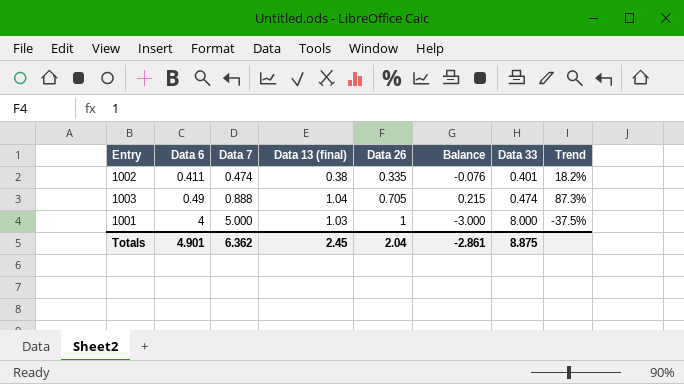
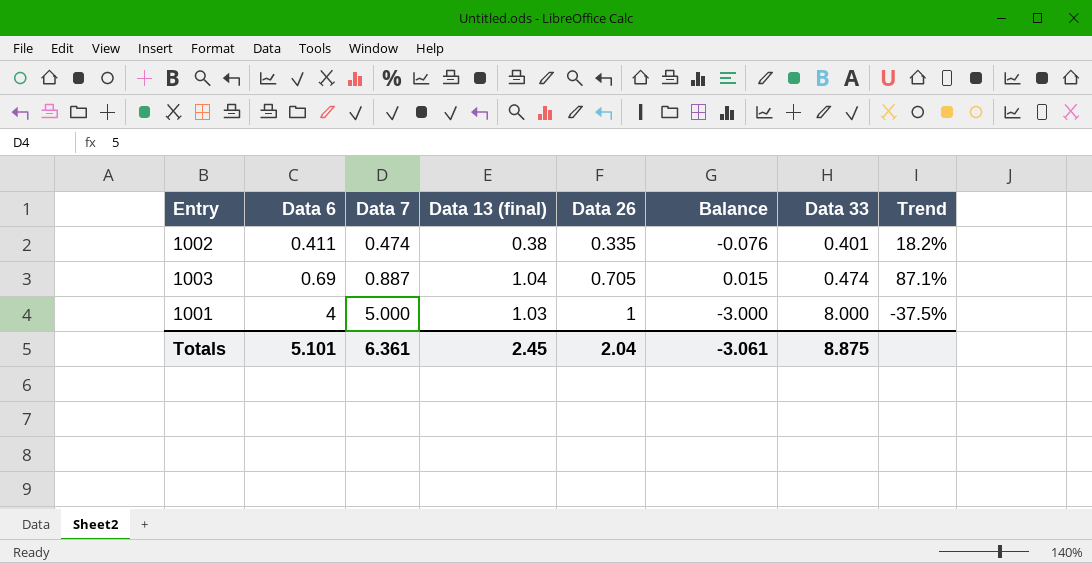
1003 | Data 6: 0.49 -> 0.69
1003 | Data 7: 0.888 -> 0.887
1003 | Balance: 0.215 -> 0.015
1003 | Trend: 87.3% -> 87.1%
Totals | Data 6: 4.901 -> 5.101
Totals | Data 7: 6.362 -> 6.361
Totals | Balance: -2.861 -> -3.061

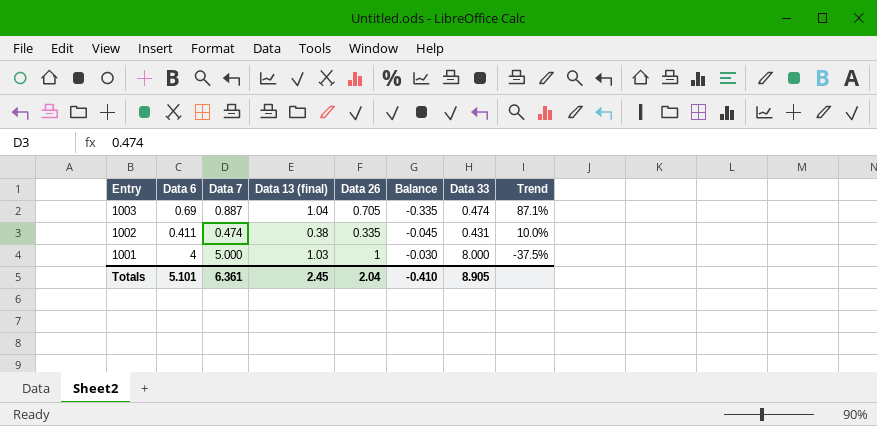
row order: Data 6 ascending -> Entry descending
column Balance | formula: [Data 26] - [Data 6] -> [Data 26] - [Data 13 (final)]
1002 | Data 33: 0.401 -> 0.431
1002 | Trend: 18.2% -> 10.0%
Totals | Balance: -3.061 -> -0.410
Totals | Data 33: 8.875 -> 8.905

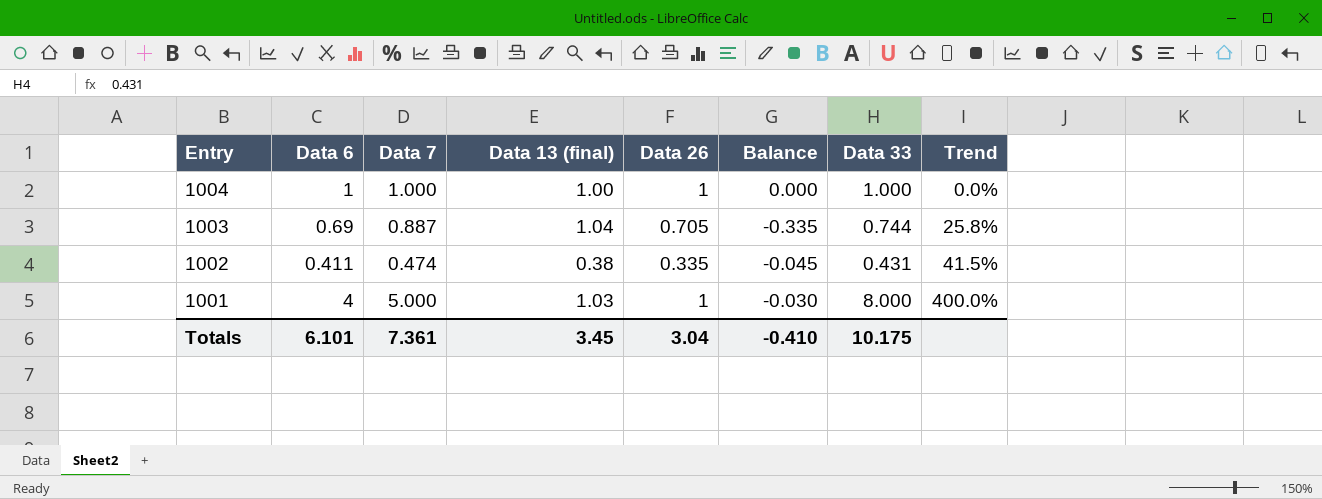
column Trend | formula: ([Data 7] - [Data 33]) / [Data 33] -> ([Data 7] - [Data 26]) / [Data 26]
row 1004: none -> 1 | 1.000 | 1.00 | 1 | 0.000 | 1.000 | 0.0%
1003 | Data 33: 0.474 -> 0.744
Totals | Data 6: 5.101 -> 6.101
Totals | Data 7: 6.361 -> 7.361
Totals | Data 13 (final): 2.45 -> 3.45
Totals | Data 26: 2.04 -> 3.04
Totals | Data 33: 8.905 -> 10.175

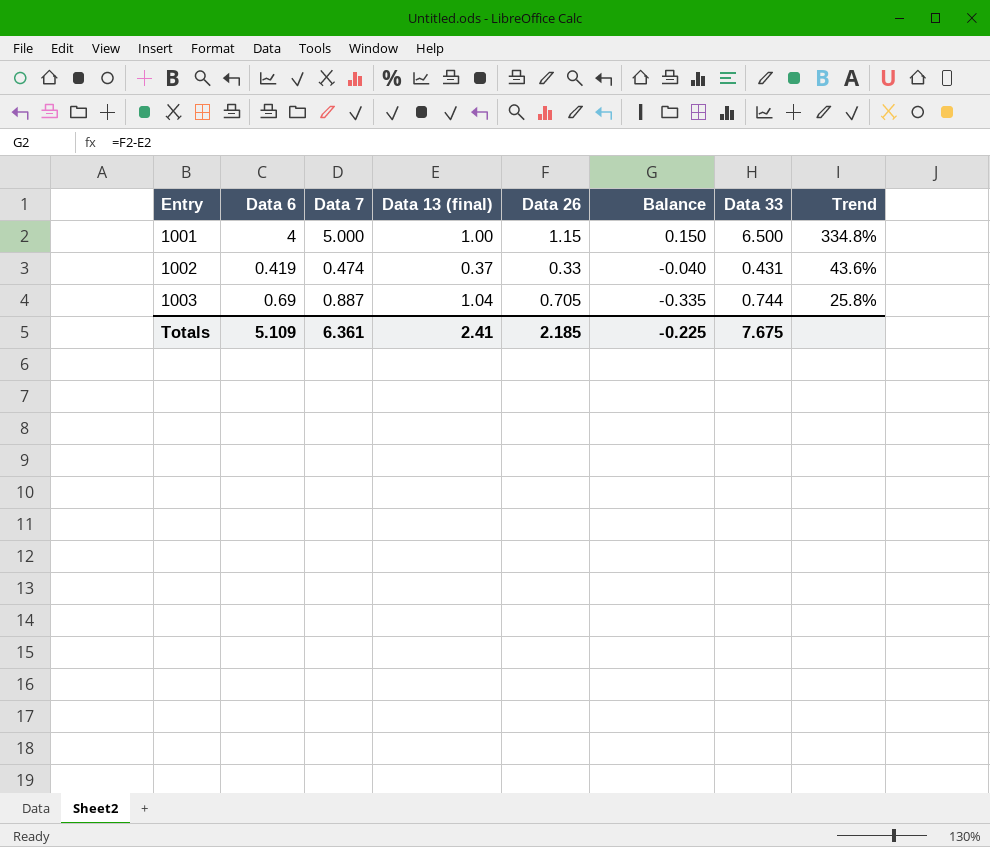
row order: Entry descending -> Entry ascending
row 1004: 1 | 1.000 | 1.00 | 1 | 0.000 | 1.000 | 0.0% -> none
1001 | Data 13 (final): 1.03 -> 1.00
1001 | Data 26: 1 -> 1.15
1001 | Balance: -0.030 -> 0.150
1001 | Data 33: 8.000 -> 6.500
1001 | Trend: 400.0% -> 334.8%
1002 | Data 6: 0.411 -> 0.419
1002 | Data 13 (final): 0.38 -> 0.37
1002 | Data 26: 0.335 -> 0.33
1002 | Balance: -0.045 -> -0.040
1002 | Trend: 41.5% -> 43.6%
Totals | Data 6: 6.101 -> 5.109
Totals | Data 7: 7.361 -> 6.361
Totals | Data 13 (final): 3.45 -> 2.41
Totals | Data 26: 3.04 -> 2.185
Totals | Balance: -0.410 -> -0.225
Totals | Data 33: 10.175 -> 7.675

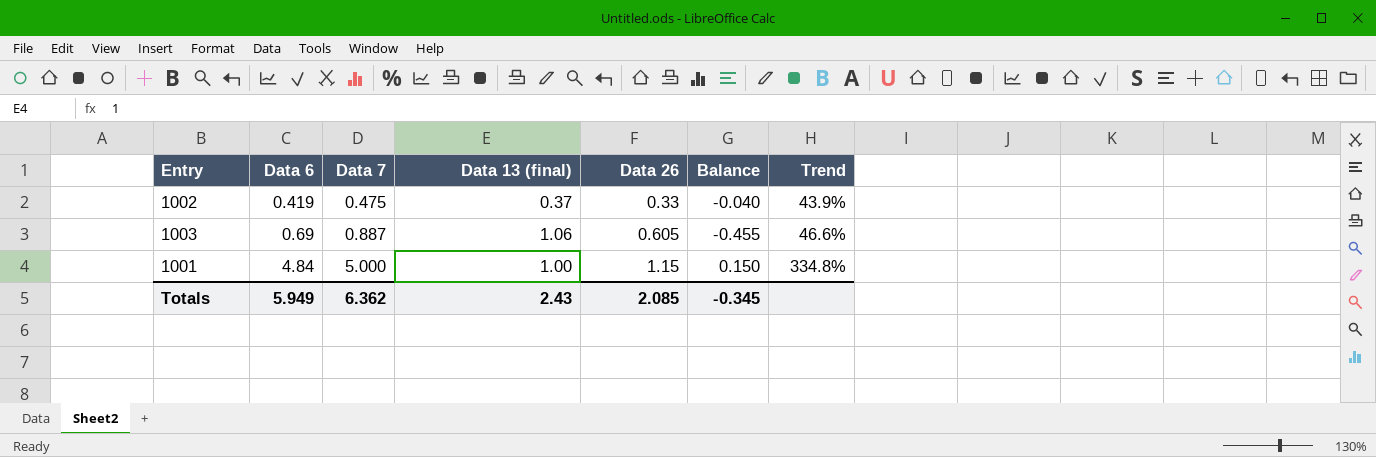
row order: Entry ascending -> Data 6 ascending
column Data 33 | position: 7 -> none
1002 | Data 7: 0.474 -> 0.475
1002 | Trend: 43.6% -> 43.9%
1003 | Data 13 (final): 1.04 -> 1.06
1003 | Data 26: 0.705 -> 0.605
1003 | Balance: -0.335 -> -0.455
1003 | Trend: 25.8% -> 46.6%
1001 | Data 6: 4 -> 4.84
Totals | Data 6: 5.109 -> 5.949
Totals | Data 7: 6.361 -> 6.362
Totals | Data 13 (final): 2.41 -> 2.43
Totals | Data 26: 2.185 -> 2.085
Totals | Balance: -0.225 -> -0.345

